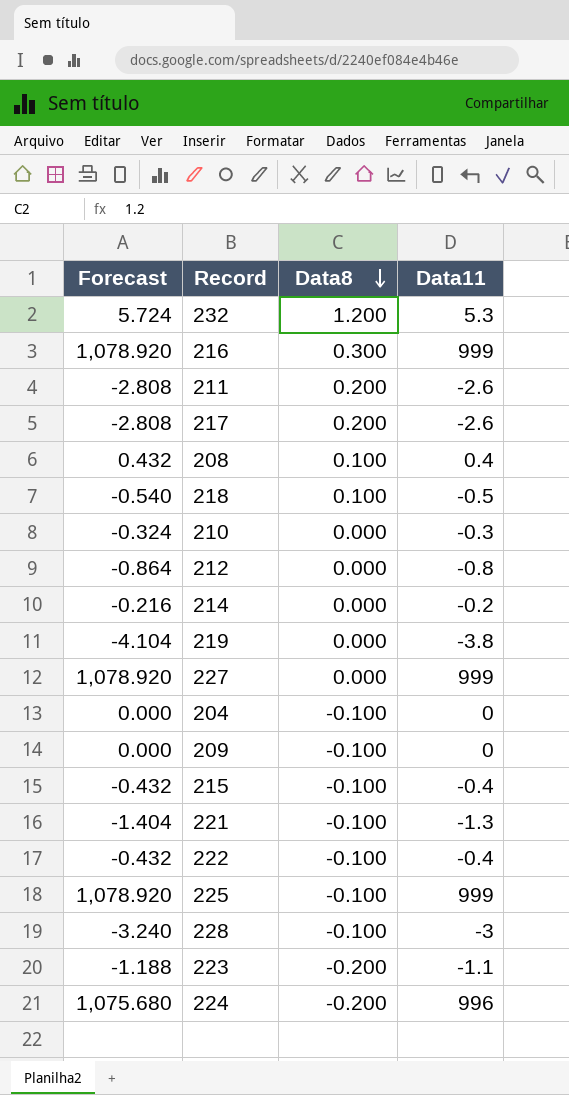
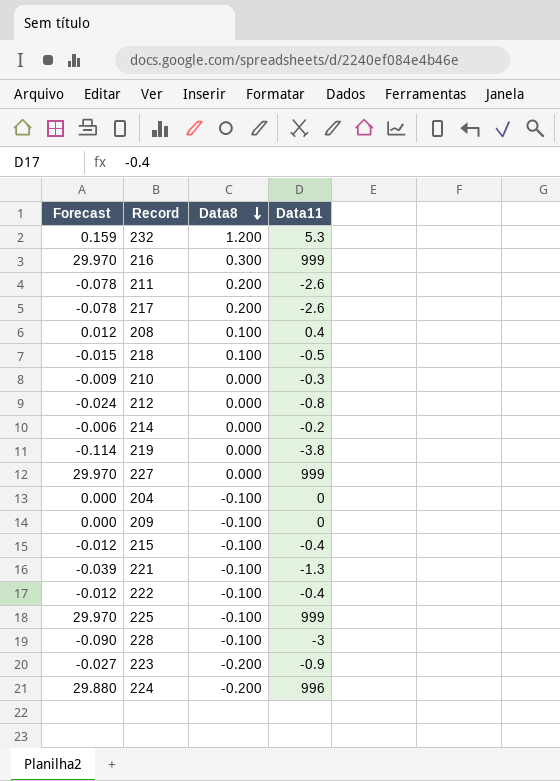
column Forecast | formula: [Data11] * 1.08 -> [Data11] * 0.03
223 | Data11: -1.1 -> -0.9

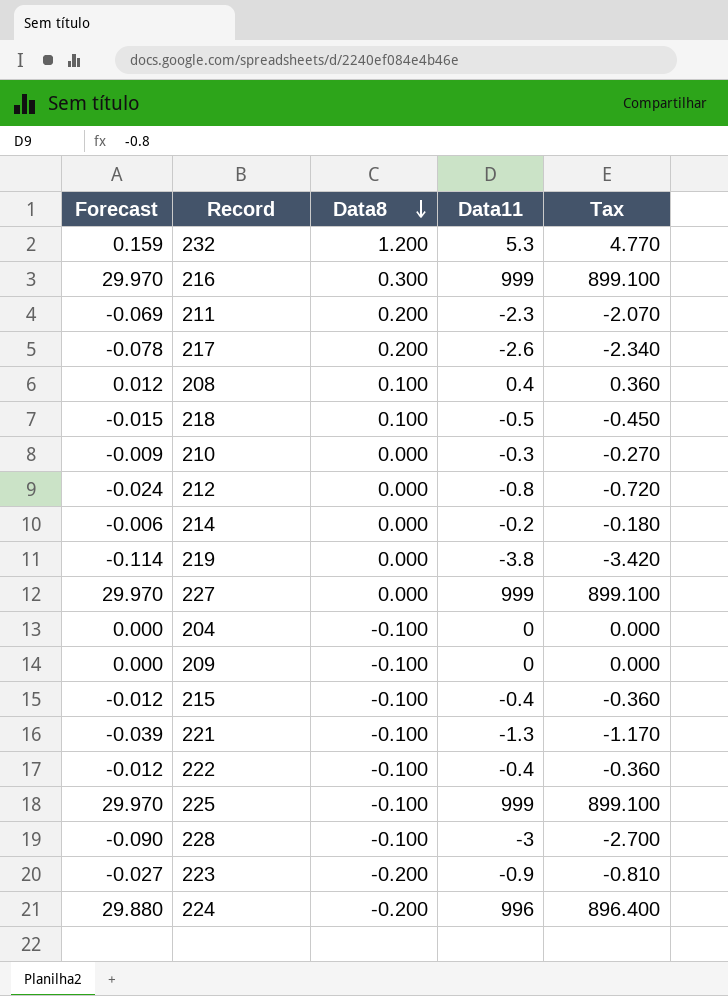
column Tax | formula: none -> [Data11] * 0.9
211 | Forecast: -0.078 -> -0.069
211 | Data11: -2.6 -> -2.3

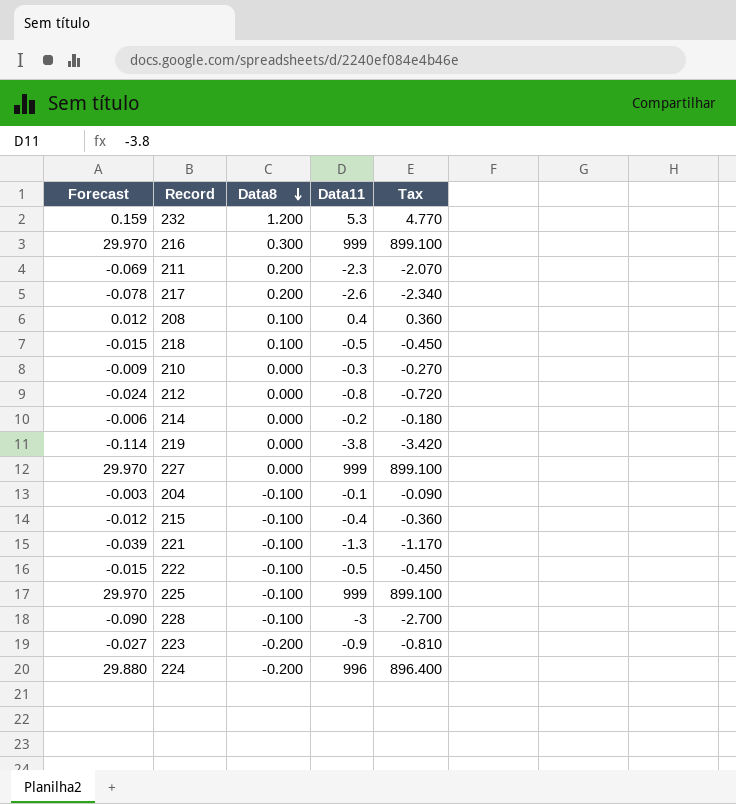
row 209: 0.000 | -0.100 | 0 | 0.000 -> none
204 | Forecast: 0.000 -> -0.003
204 | Data11: 0 -> -0.1
204 | Tax: 0.000 -> -0.090
222 | Forecast: -0.012 -> -0.015
222 | Data11: -0.4 -> -0.5
222 | Tax: -0.360 -> -0.450

